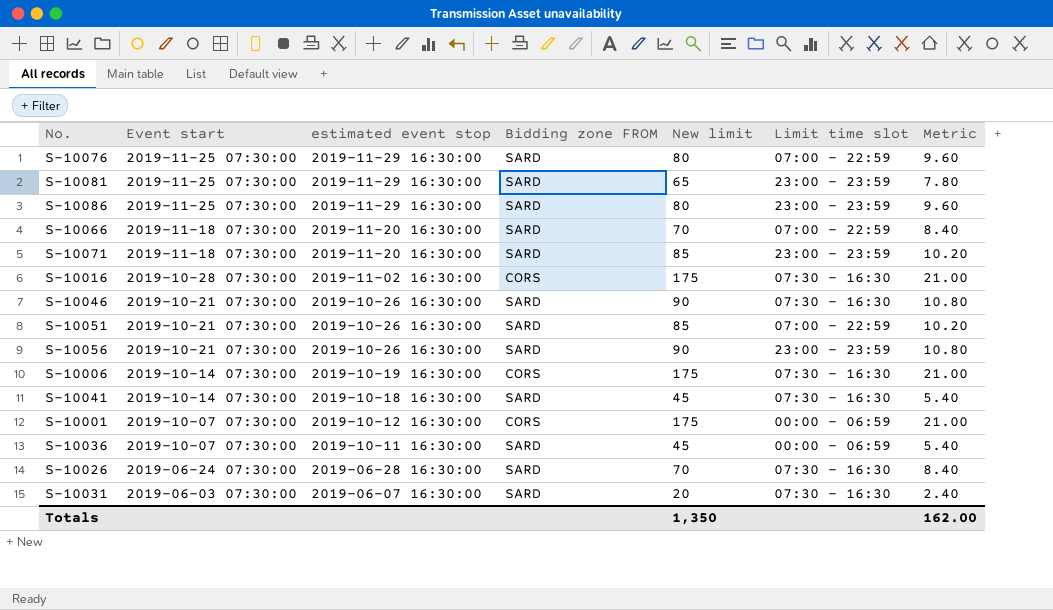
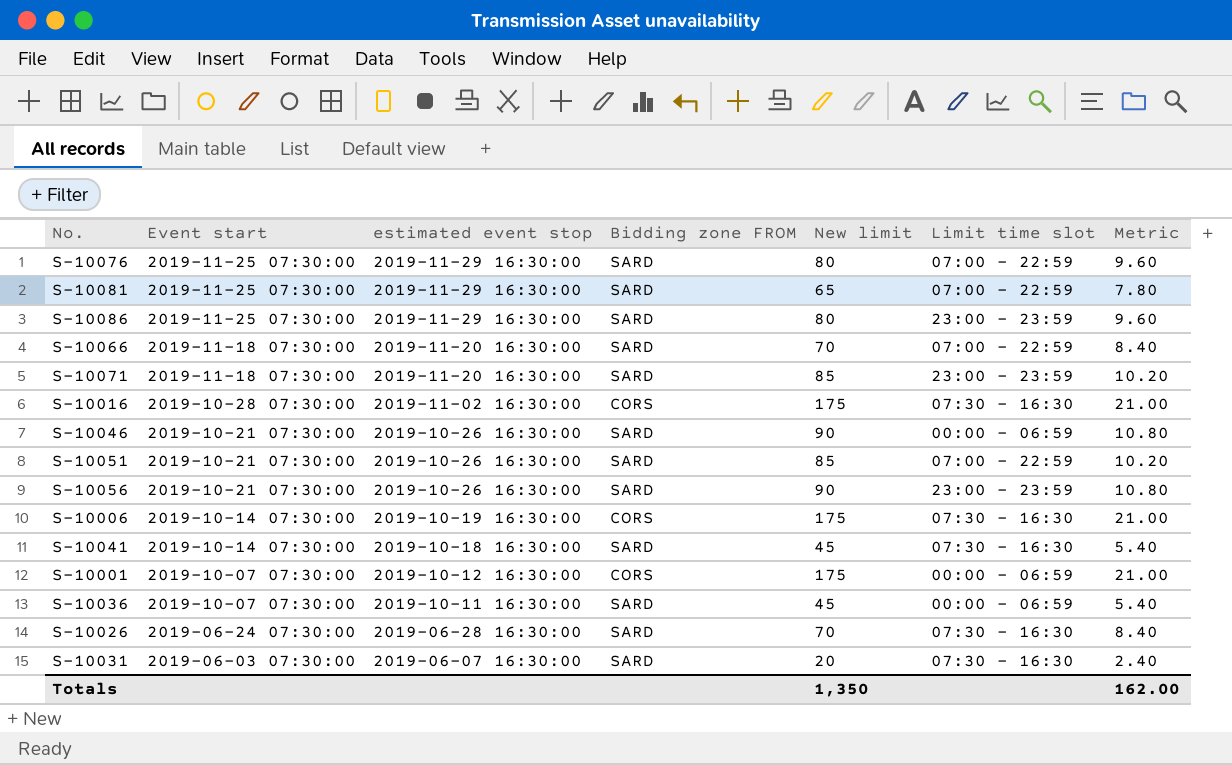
S-10081 | Limit time slot: 23:00 - 23:59 -> 07:00 - 22:59
S-10046 | Limit time slot: 07:30 - 16:30 -> 00:00 - 06:59

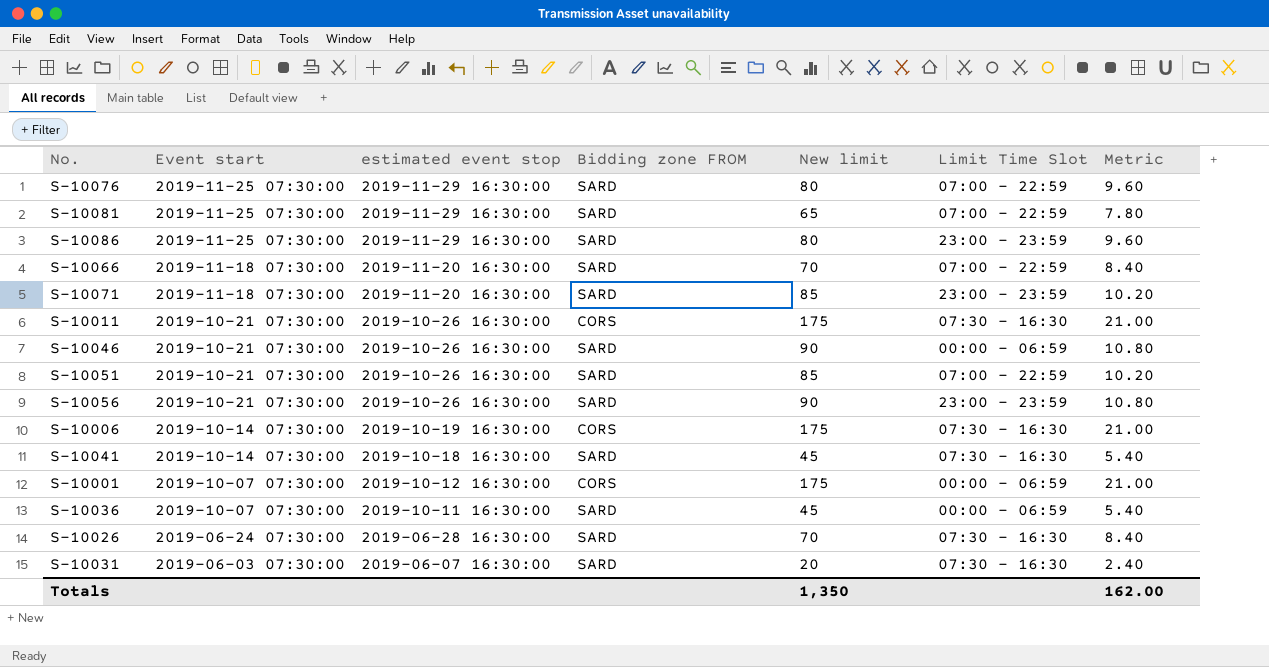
column name: Limit time slot -> Limit Time Slot
row S-10016: 2019-10-28 07:30:00 | 2019-11-02 16:30:00 | CORS | 175 | 07:30 - 16:30 | 21.00 -> none
row S-10011: none -> 2019-10-21 07:30:00 | 2019-10-26 16:30:00 | CORS | 175 | 07:30 - 16:30 | 21.00

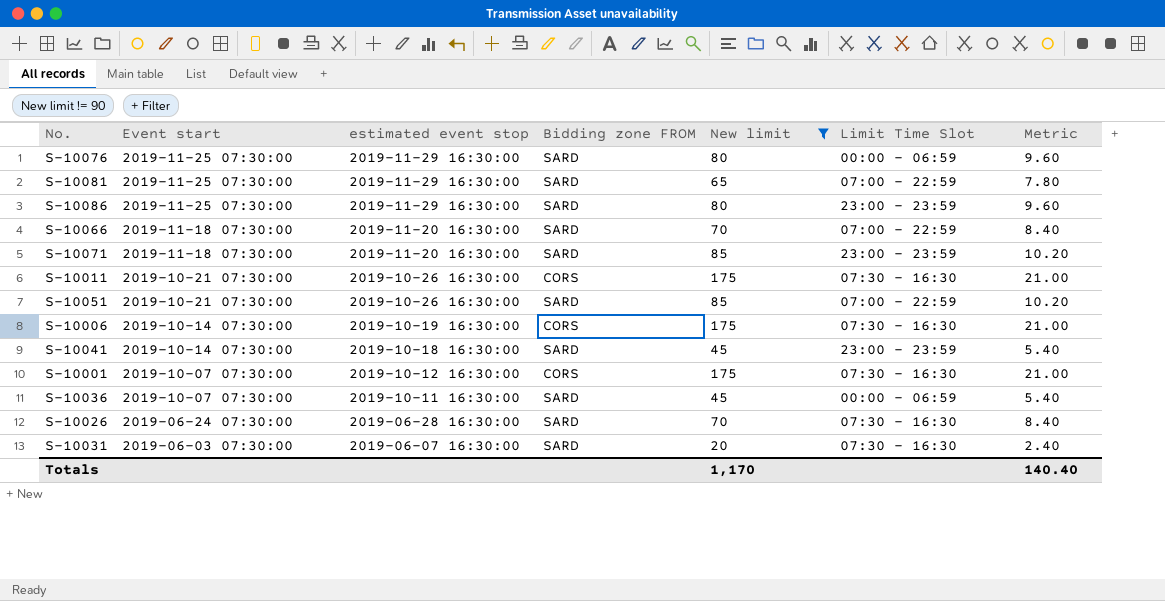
filter: none -> New limit != 90
S-10076 | Limit Time Slot: 07:00 - 22:59 -> 00:00 - 06:59
S-10041 | Limit Time Slot: 07:30 - 16:30 -> 23:00 - 23:59
S-10001 | Limit Time Slot: 00:00 - 06:59 -> 07:30 - 16:30
Totals | New limit: 1,350 -> 1,170
Totals | Metric: 162.00 -> 140.40

